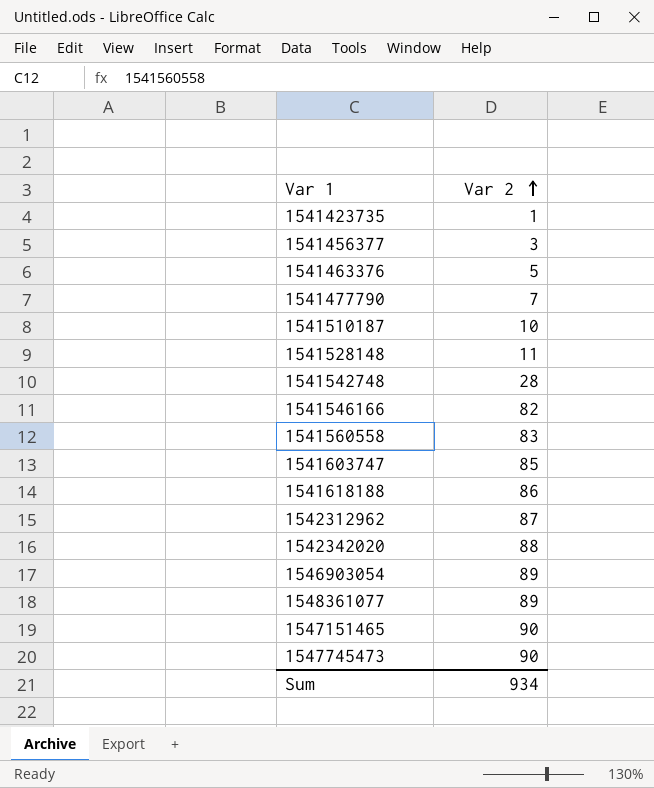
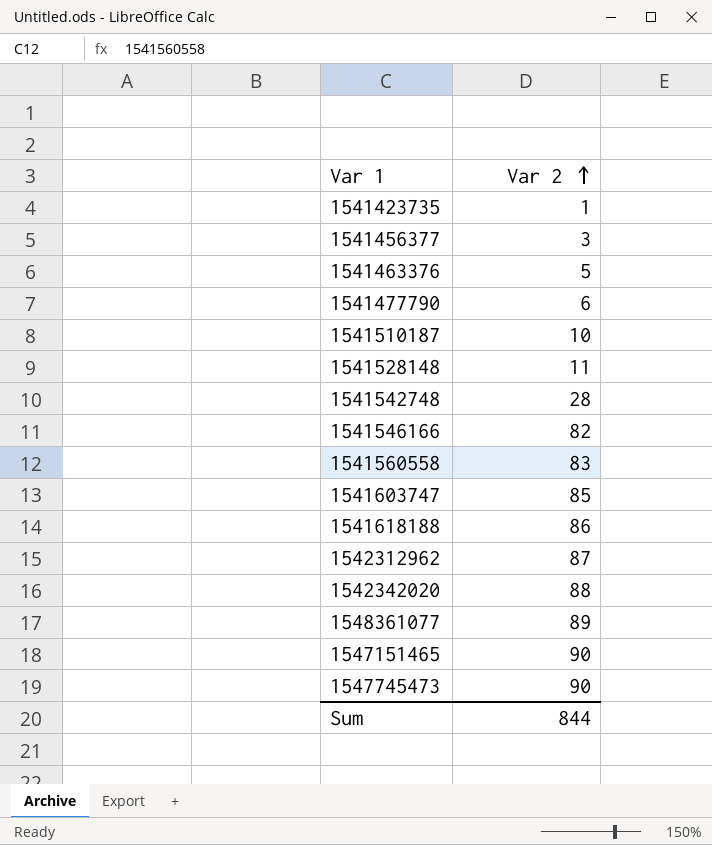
row 1546903054: 89 -> none
1541477790 | Var 2: 7 -> 6
Sum | Var 2: 934 -> 844

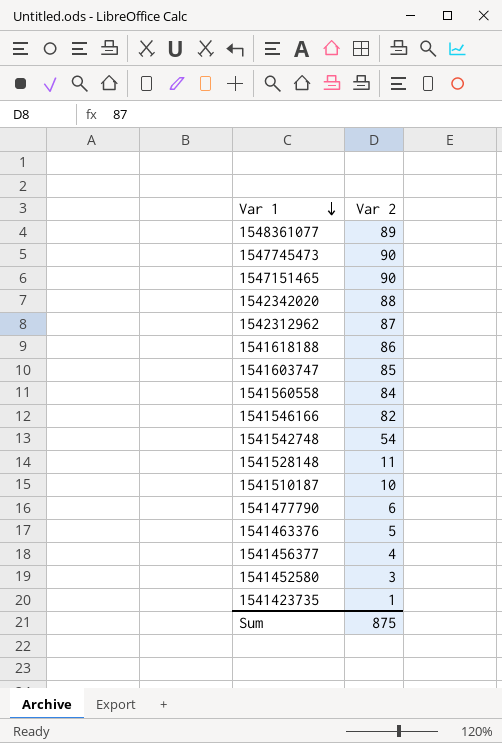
row order: Var 2 ascending -> Var 1 descending
1541560558 | Var 2: 83 -> 84
1541542748 | Var 2: 28 -> 54
1541456377 | Var 2: 3 -> 4
row 1541452580: none -> 3
Sum | Var 2: 844 -> 875

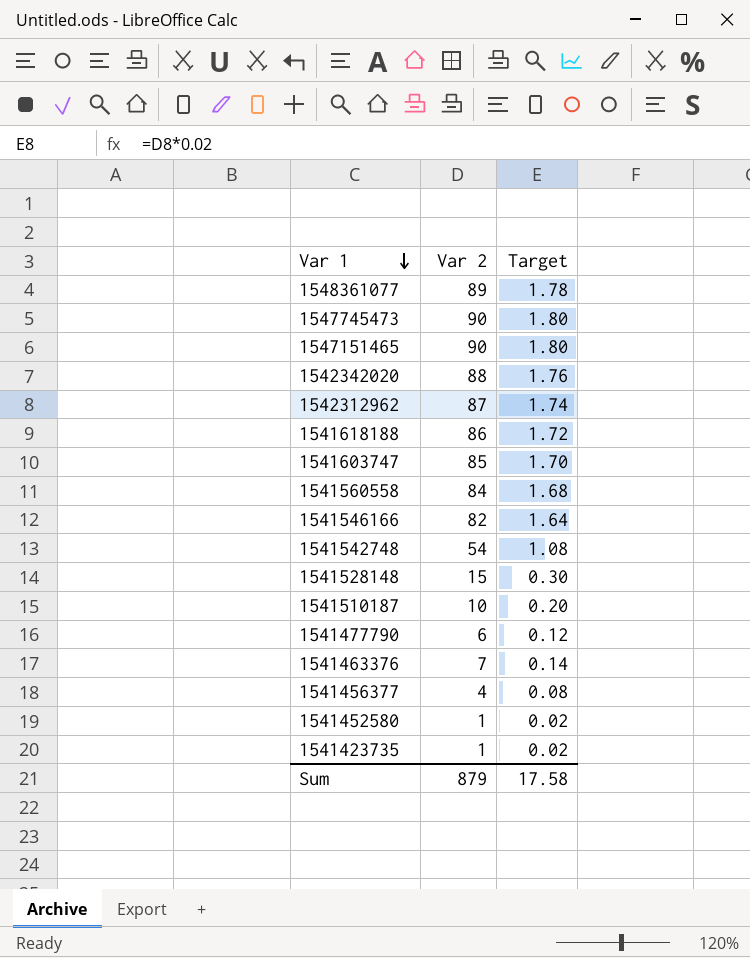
column Target | formula: none -> [Var 2] * 0.02
1541528148 | Var 2: 11 -> 15
1541463376 | Var 2: 5 -> 7
1541452580 | Var 2: 3 -> 1
Sum | Var 2: 875 -> 879

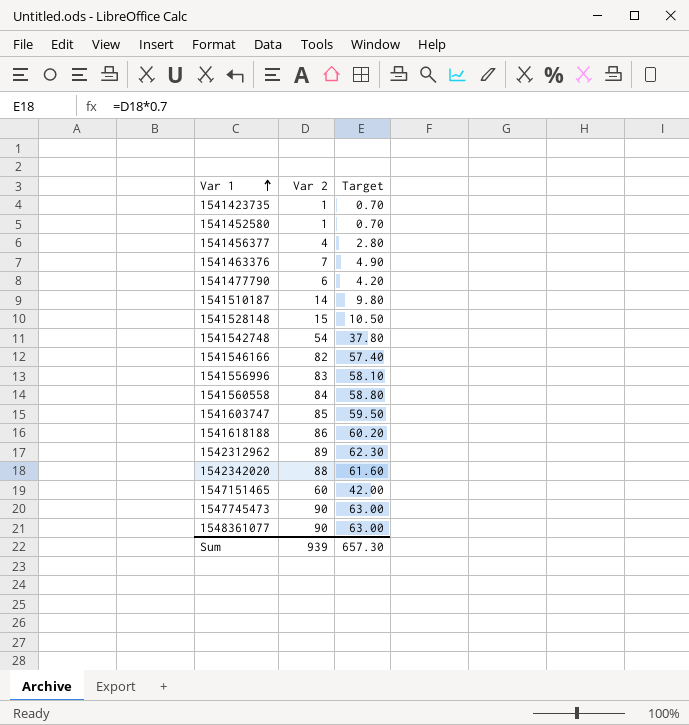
row order: Var 1 descending -> Var 1 ascending
column Target | formula: [Var 2] * 0.02 -> [Var 2] * 0.7
1541510187 | Var 2: 10 -> 14
row 1541556996: none -> 83 | 58.10
1542312962 | Var 2: 87 -> 89
1547151465 | Var 2: 90 -> 60
1548361077 | Var 2: 89 -> 90
Sum | Var 2: 879 -> 939
Sum | Target: 17.58 -> 657.30

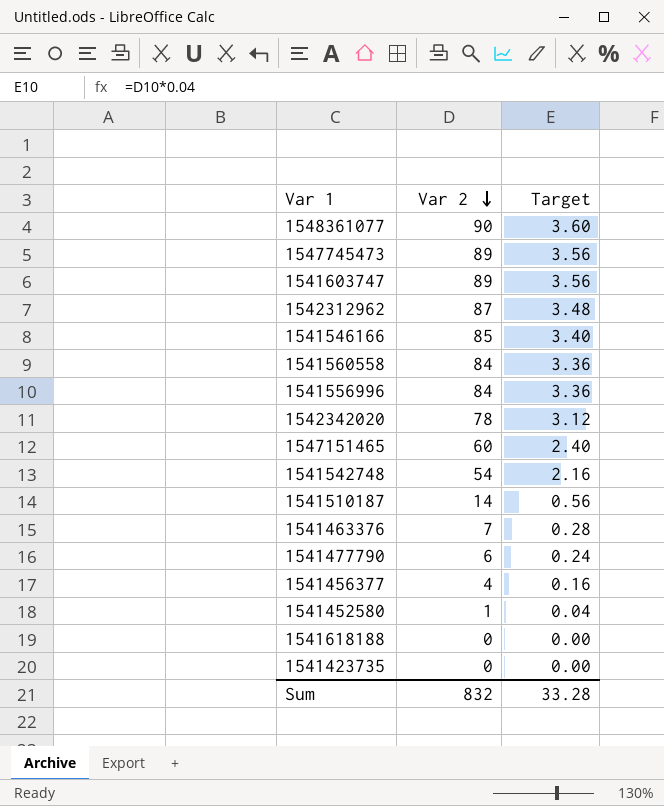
row order: Var 1 ascending -> Var 2 descending
column Target | formula: [Var 2] * 0.7 -> [Var 2] * 0.04
row 1541528148: 15 | 10.50 -> none
1547745473 | Var 2: 90 -> 89
1541603747 | Var 2: 85 -> 89
1542312962 | Var 2: 89 -> 87
1541546166 | Var 2: 82 -> 85
1541556996 | Var 2: 83 -> 84
1542342020 | Var 2: 88 -> 78
1541618188 | Var 2: 86 -> 0
1541423735 | Var 2: 1 -> 0
Sum | Var 2: 939 -> 832
Sum | Target: 657.30 -> 33.28

